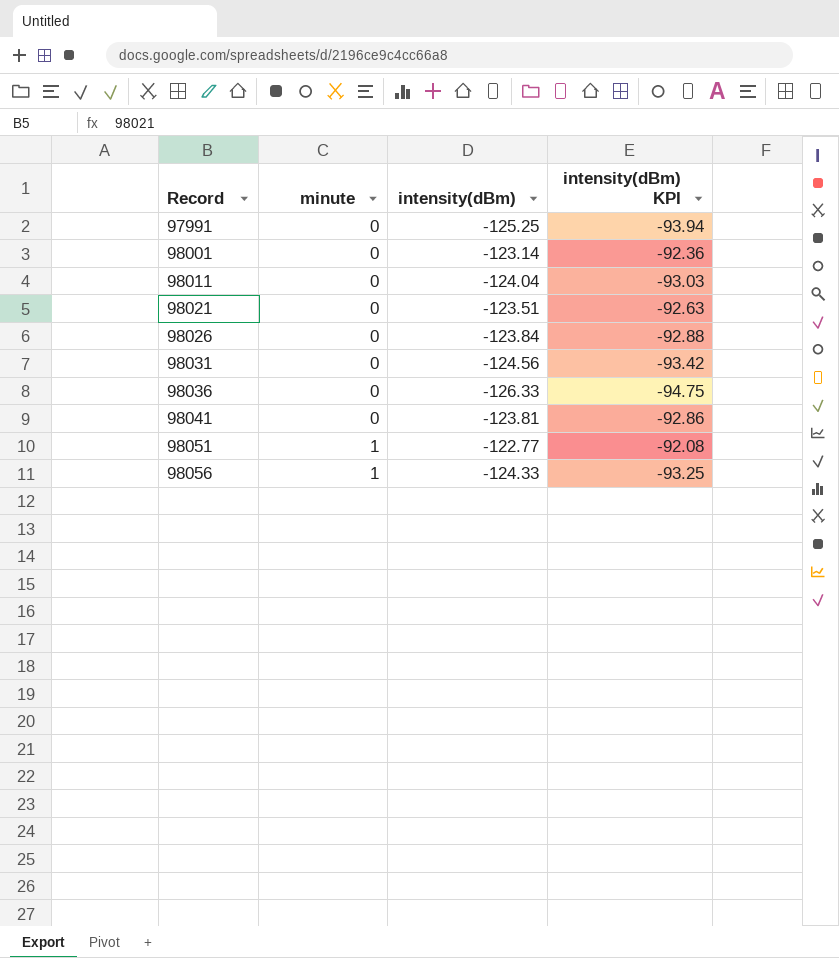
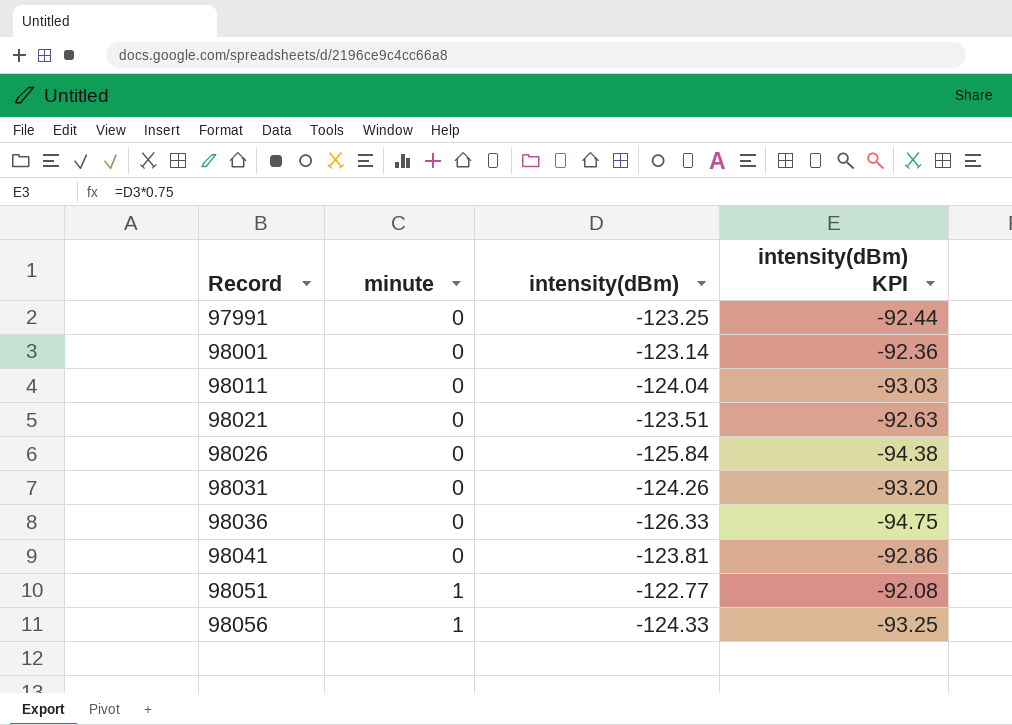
97991 | intensity(dBm): -125.25 -> -123.25
97991 | intensity(dBm) KPI: -93.94 -> -92.44
98026 | intensity(dBm): -123.84 -> -125.84
98026 | intensity(dBm) KPI: -92.88 -> -94.38
98031 | intensity(dBm): -124.56 -> -124.26
98031 | intensity(dBm) KPI: -93.42 -> -93.20

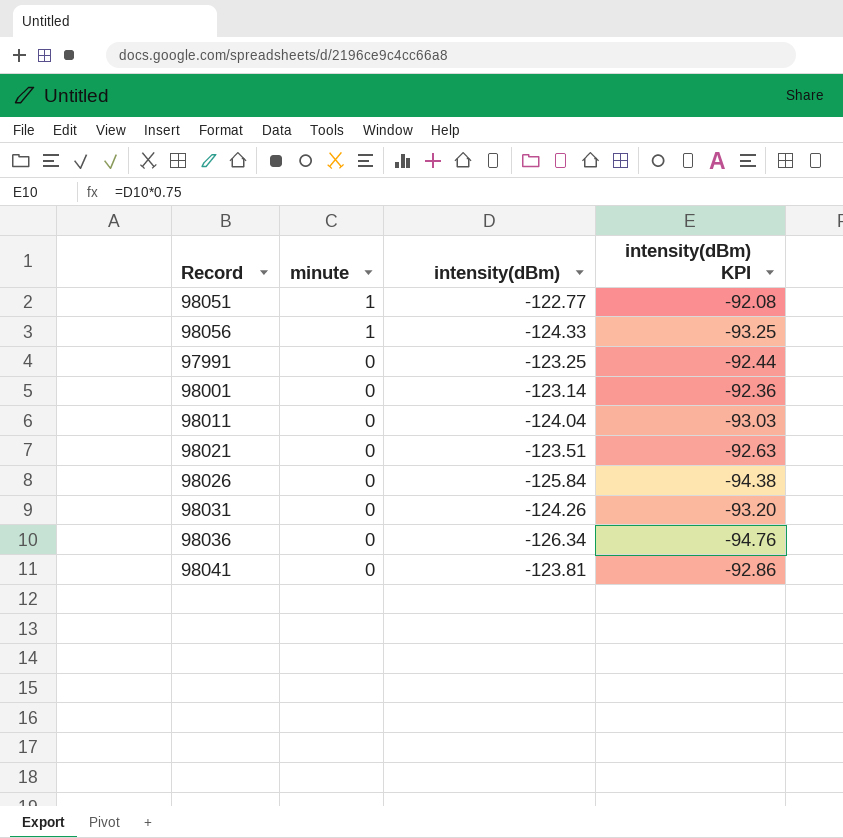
row order: Record ascending -> minute descending
98036 | intensity(dBm): -126.33 -> -126.34
98036 | intensity(dBm) KPI: -94.75 -> -94.76

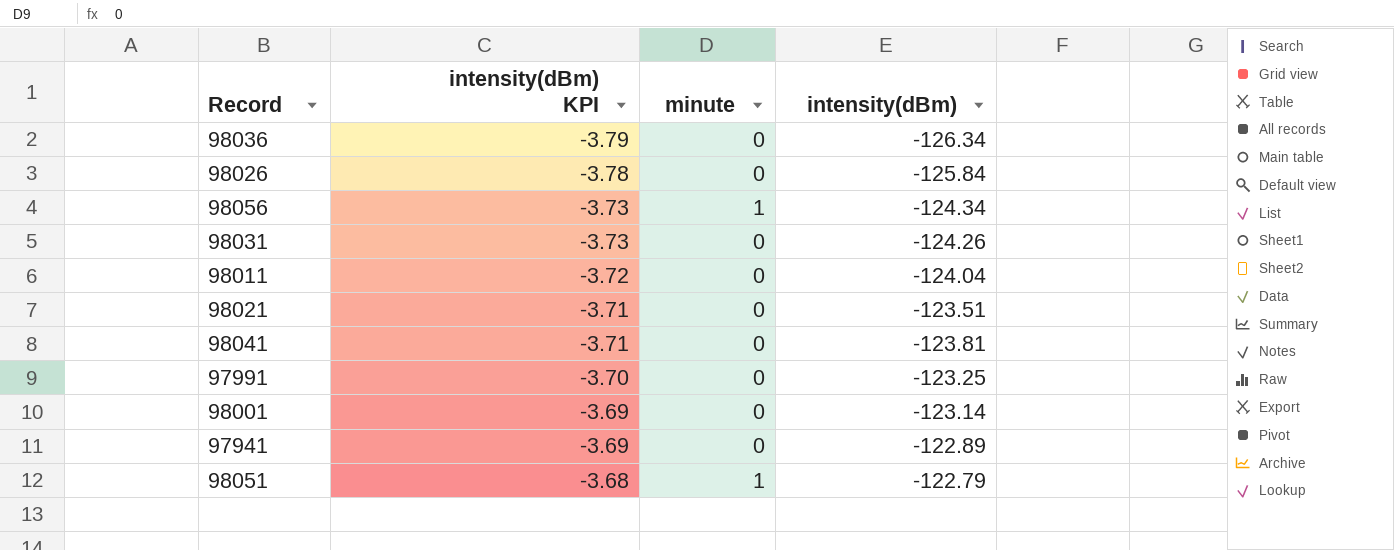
row order: minute descending -> intensity(dBm) KPI ascending
column intensity(dBm) KPI | formula: [intensity(dBm)] * 0.75 -> [intensity(dBm)] * 0.03
column intensity(dBm) KPI | position: 4 -> 2
98056 | intensity(dBm): -124.33 -> -124.34
row 97941: none -> -3.69 | 0 | -122.89
98051 | intensity(dBm): -122.77 -> -122.79

